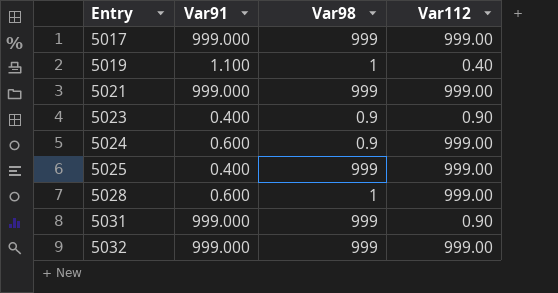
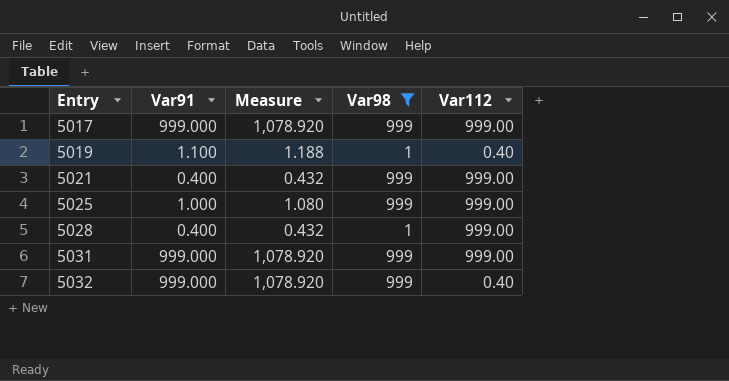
filter: none -> Var98 != 0.9
column Measure | formula: none -> [Var91] * 1.08
5021 | Var91: 999.000 -> 0.400
5025 | Var91: 0.400 -> 1.000
5028 | Var91: 0.600 -> 0.400
5031 | Var112: 0.90 -> 999.00
5032 | Var112: 999.00 -> 0.40

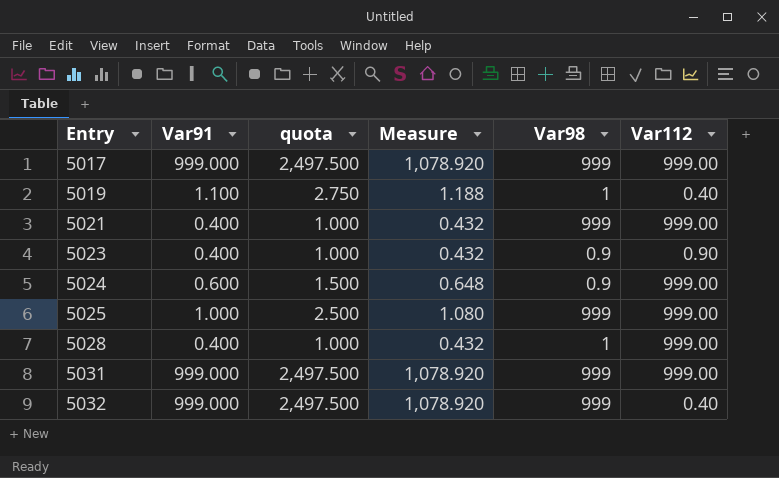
filter: Var98 != 0.9 -> none
column quota | formula: none -> [Var91] * 2.5

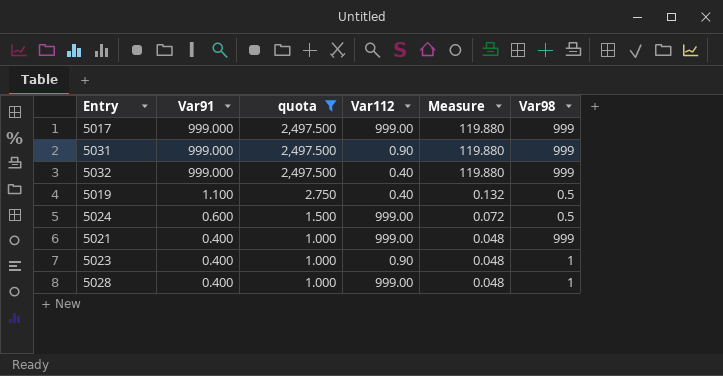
filter: none -> quota != 2.500
row order: Entry ascending -> Var91 descending
column Var112 | position: 6 -> 4
column Measure | formula: [Var91] * 1.08 -> [Var91] * 0.12
5031 | Var112: 999.00 -> 0.90
5019 | Var98: 1 -> 0.5
5024 | Var98: 0.9 -> 0.5
5023 | Var98: 0.9 -> 1

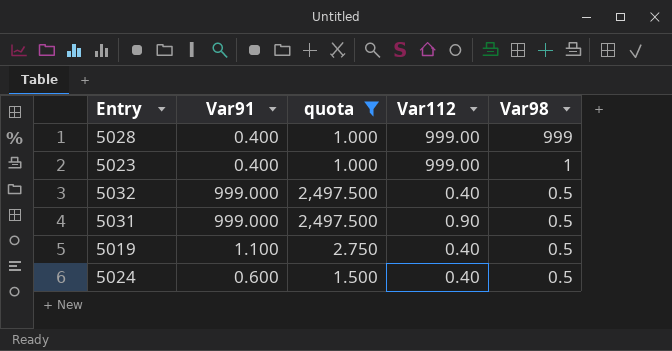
row order: Var91 descending -> Var98 descending
column Measure | formula: [Var91] * 0.12 -> none
row 5017: 999.000 | 2,497.500 | 999.00 | 119.880 | 999 -> none
row 5021: 0.400 | 1.000 | 999.00 | 0.048 | 999 -> none
5028 | Var98: 1 -> 999
5023 | Var112: 0.90 -> 999.00
5032 | Var98: 999 -> 0.5
5031 | Var98: 999 -> 0.5
5024 | Var112: 999.00 -> 0.40

